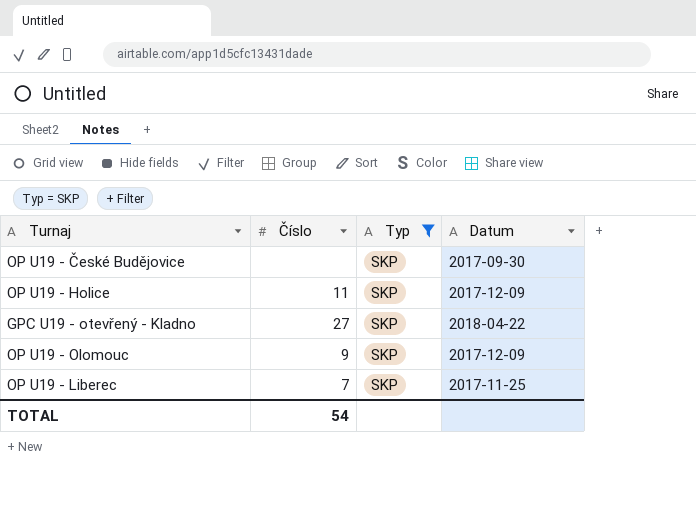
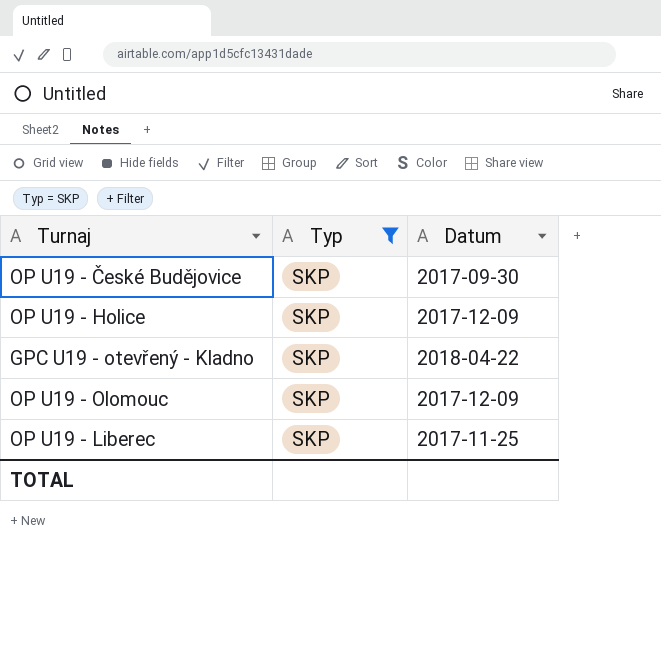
column Číslo | position: 2 -> none

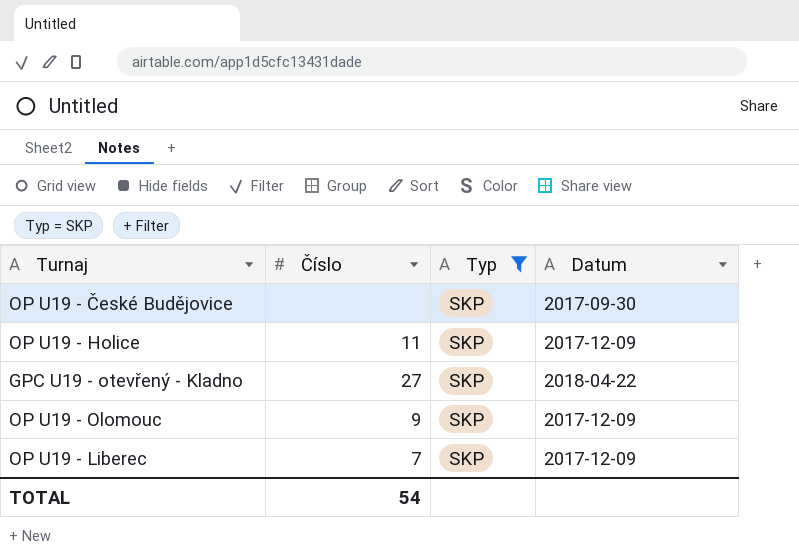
column Číslo | position: none -> 2
OP U19 - Liberec | Datum: 2017-11-25 -> 2017-12-09

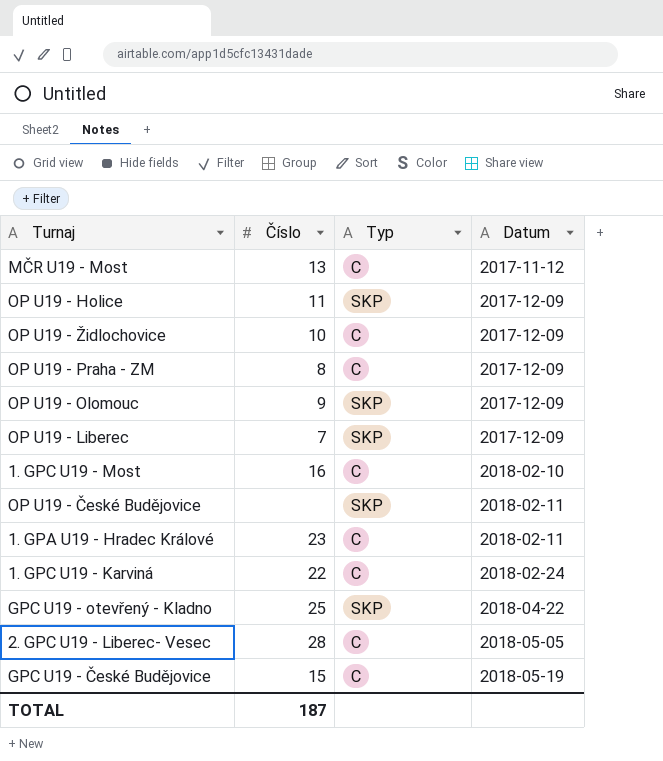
filter: Typ = SKP -> none
row order: none -> Datum ascending
OP U19 - České Budějovice | Datum: 2017-09-30 -> 2018-02-11
GPC U19 - otevřený - Kladno | Číslo: 27 -> 25
TOTAL | Číslo: 54 -> 187

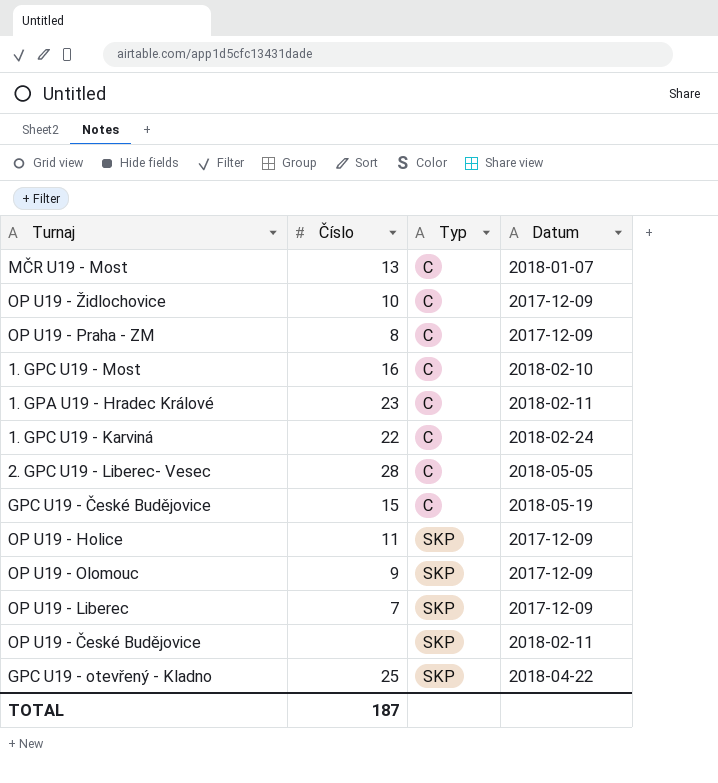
row order: Datum ascending -> Typ ascending
MČR U19 - Most | Datum: 2017-11-12 -> 2018-01-07

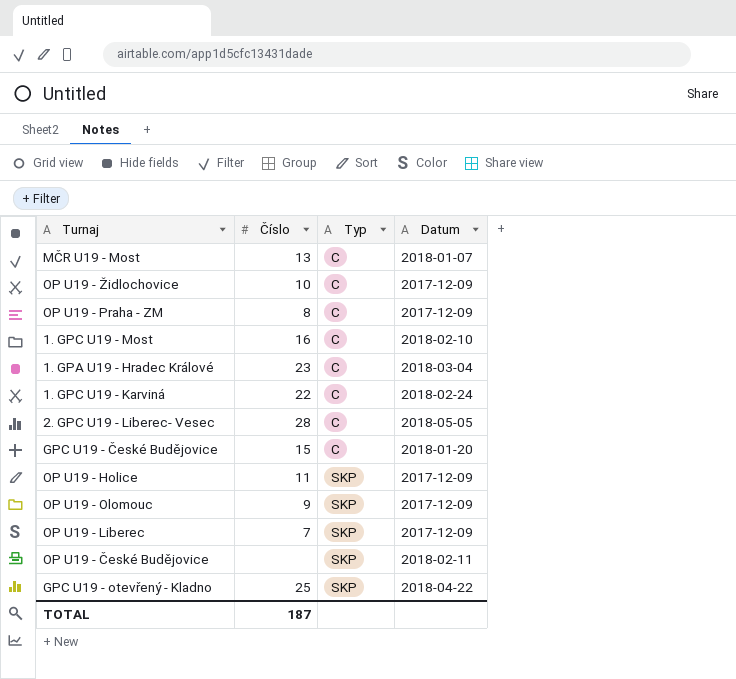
1. GPA U19 - Hradec Králové | Datum: 2018-02-11 -> 2018-03-04
GPC U19 - České Budějovice | Datum: 2018-05-19 -> 2018-01-20

